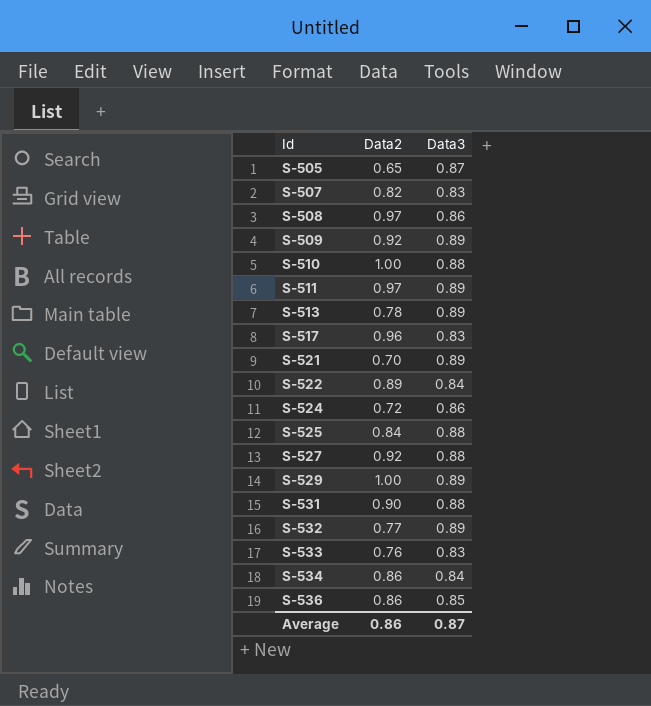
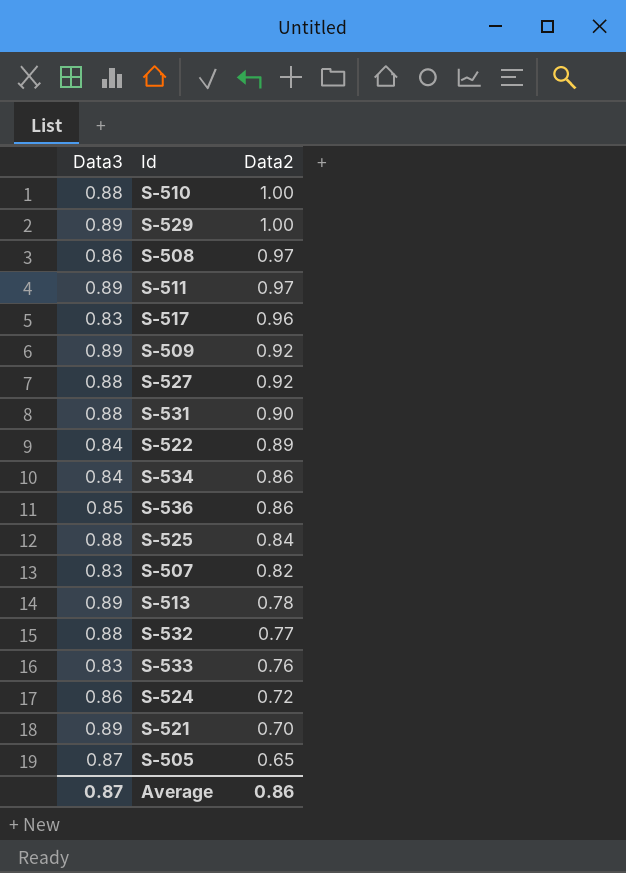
row order: Id ascending -> Data2 descending
column Data3 | position: 3 -> 1
S-532 | Data3: 0.89 -> 0.88

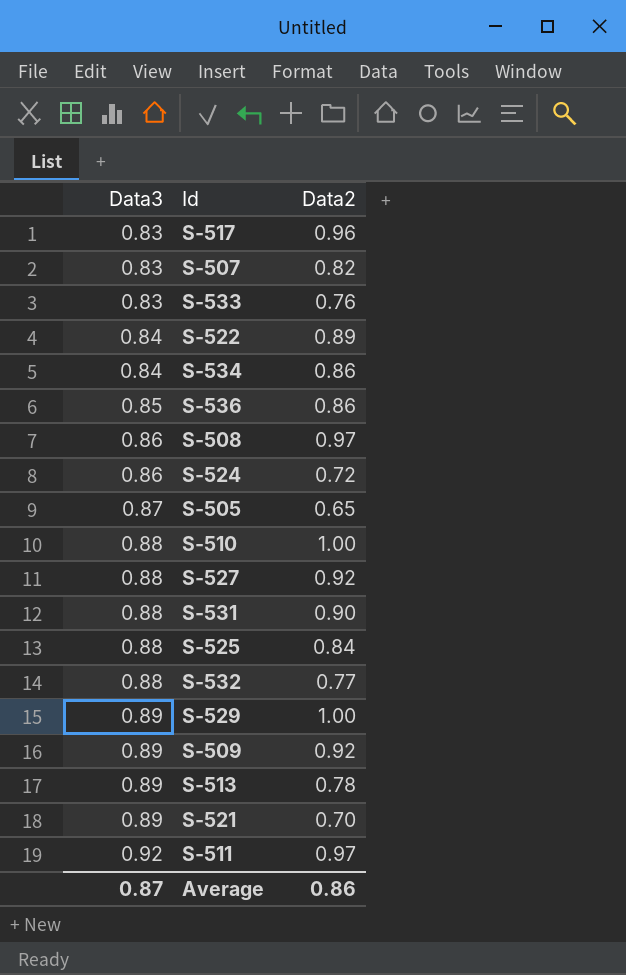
row order: Data2 descending -> Data3 ascending
S-511 | Data3: 0.89 -> 0.92

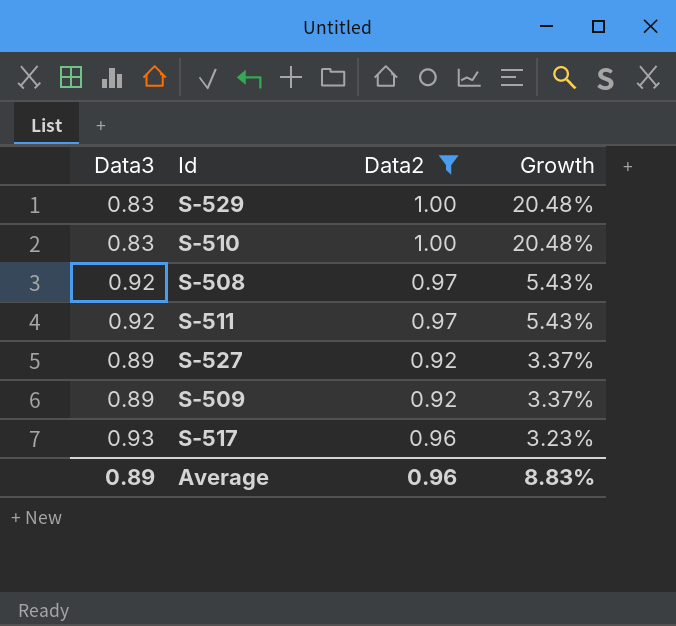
filter: none -> Data2 >= 0.92
row order: Data3 ascending -> Growth descending
column Growth | formula: none -> ([Data2] - [Data3]) / [Data3]
S-529 | Data3: 0.89 -> 0.83
S-510 | Data3: 0.88 -> 0.83
S-508 | Data3: 0.86 -> 0.92
S-527 | Data3: 0.88 -> 0.89
S-517 | Data3: 0.83 -> 0.93
Average | Data3: 0.87 -> 0.89
Average | Data2: 0.86 -> 0.96

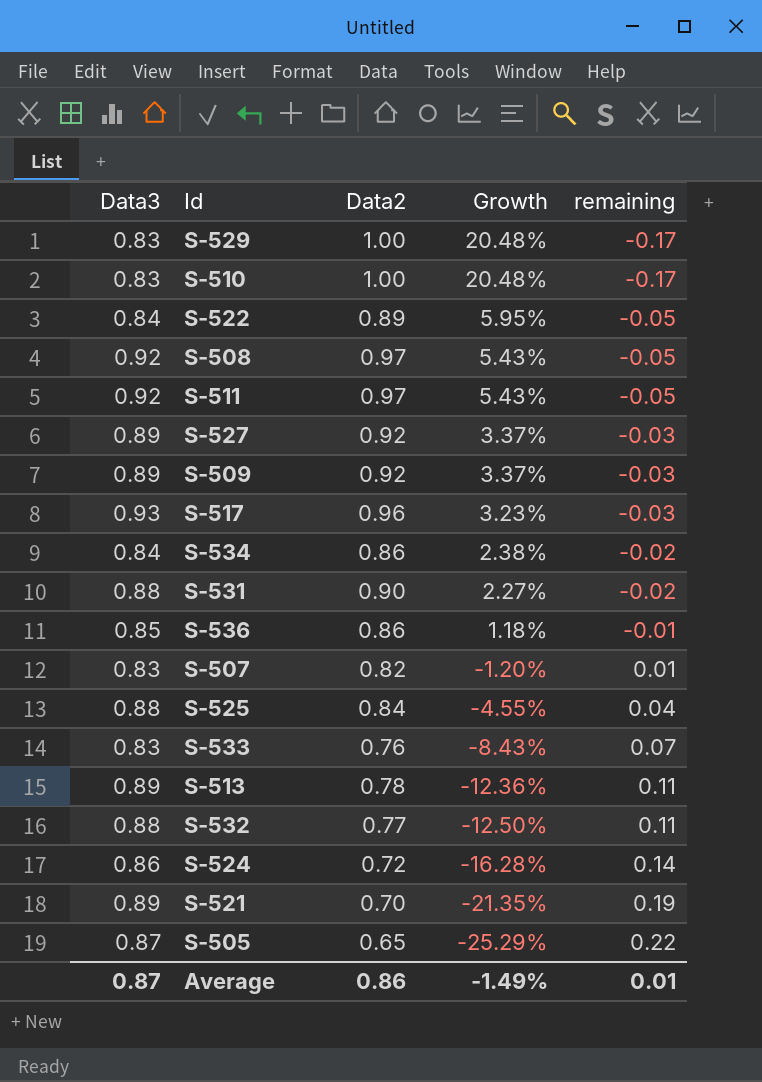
filter: Data2 >= 0.92 -> none
column remaining | formula: none -> [Data3] - [Data2]
Average | Data3: 0.89 -> 0.87
Average | Data2: 0.96 -> 0.86
Average | Growth: 8.83% -> -1.49%

